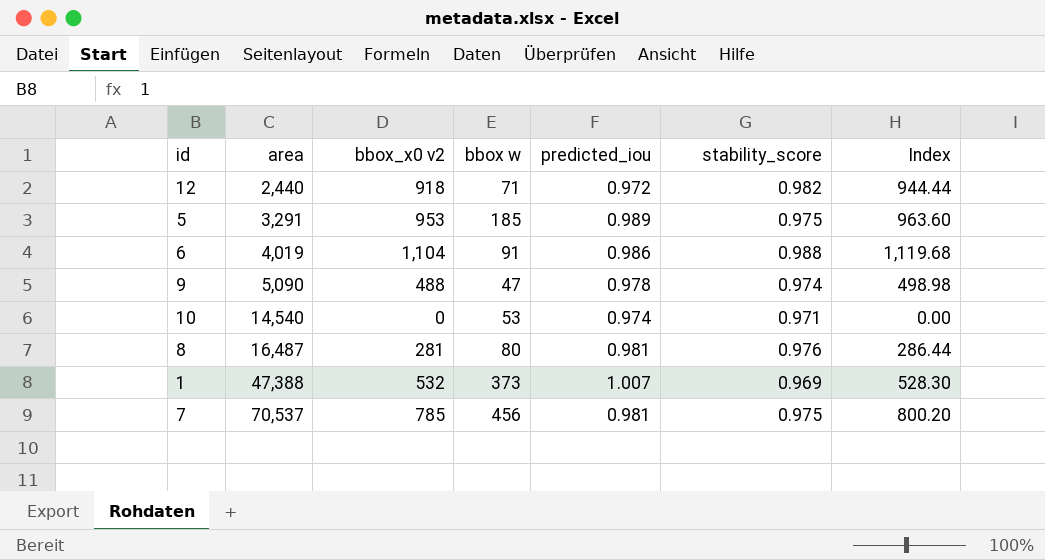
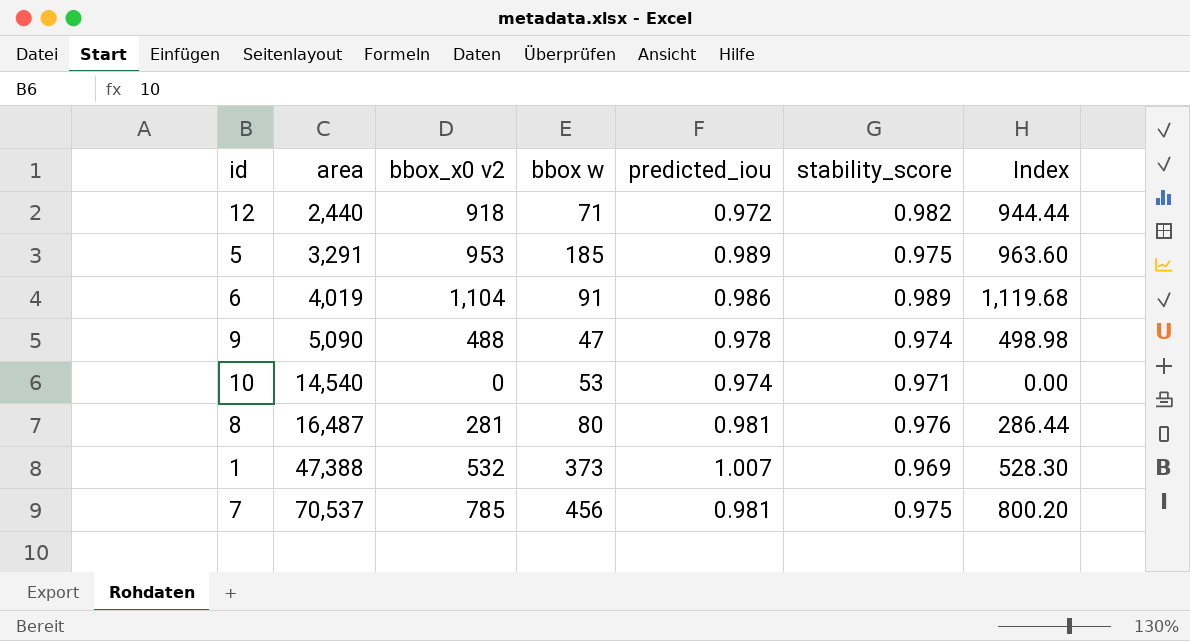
6 | stability_score: 0.988 -> 0.989

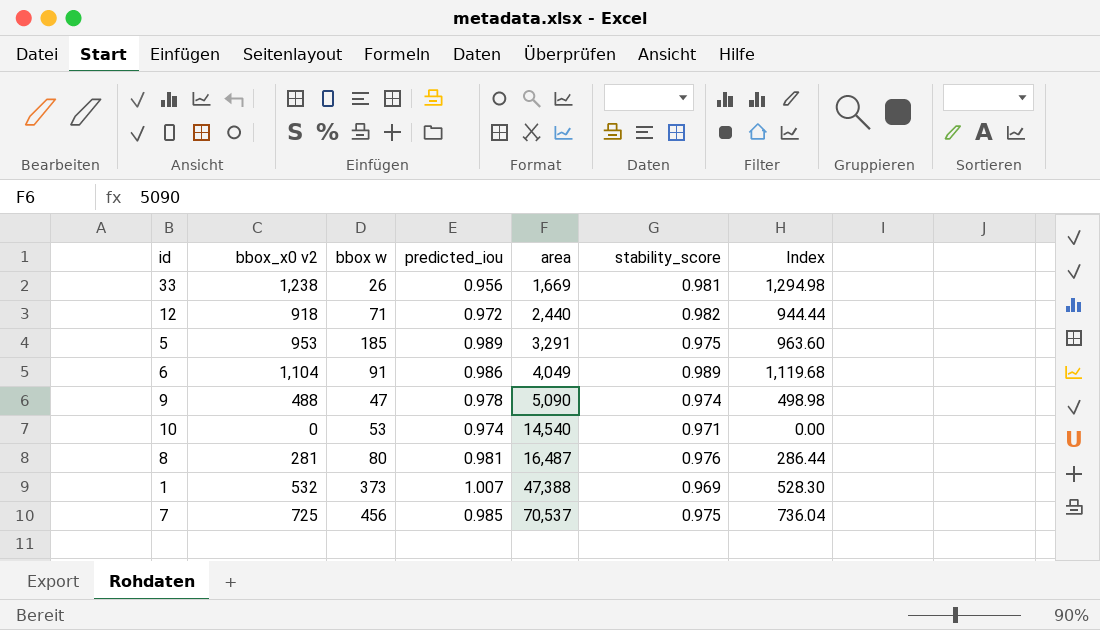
column area | position: 2 -> 5
row 33: none -> 1,238 | 26 | 0.956 | 1,669 | 0.981 | 1,294.98
6 | area: 4,019 -> 4,049
7 | bbox_x0 v2: 785 -> 725
7 | predicted_iou: 0.981 -> 0.985
7 | Index: 800.20 -> 736.04

